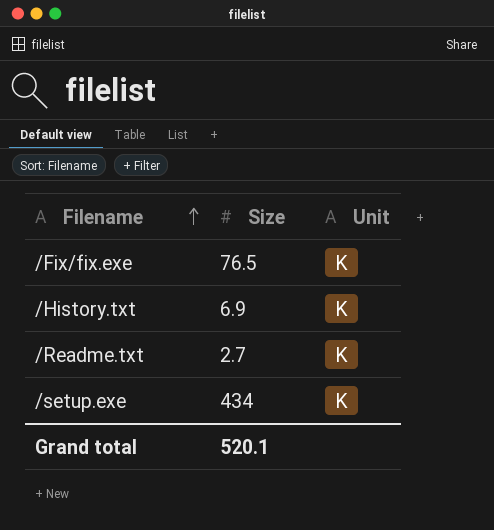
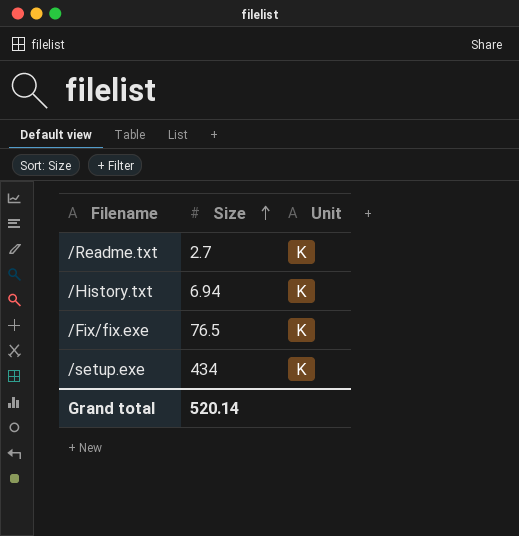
row order: Filename ascending -> Size ascending
/History.txt | Size: 6.9 -> 6.94
Grand total | Size: 520.1 -> 520.14

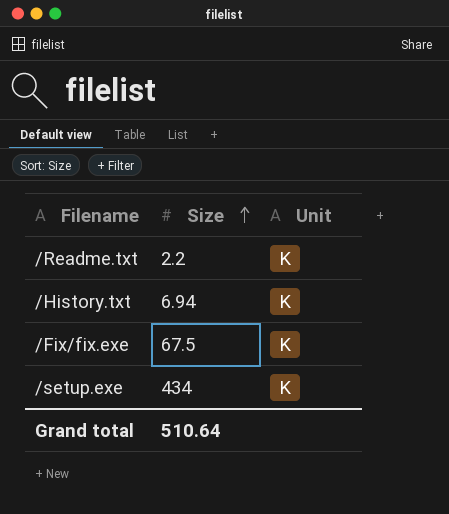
/Readme.txt | Size: 2.7 -> 2.2
/Fix/fix.exe | Size: 76.5 -> 67.5
Grand total | Size: 520.14 -> 510.64

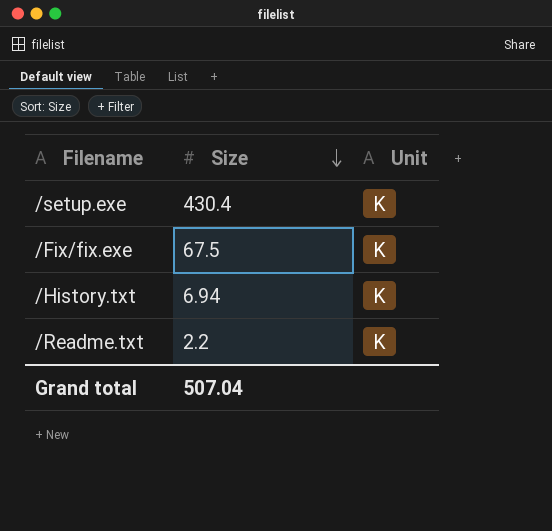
row order: Size ascending -> Size descending
/setup.exe | Size: 434 -> 430.4
Grand total | Size: 510.64 -> 507.04

